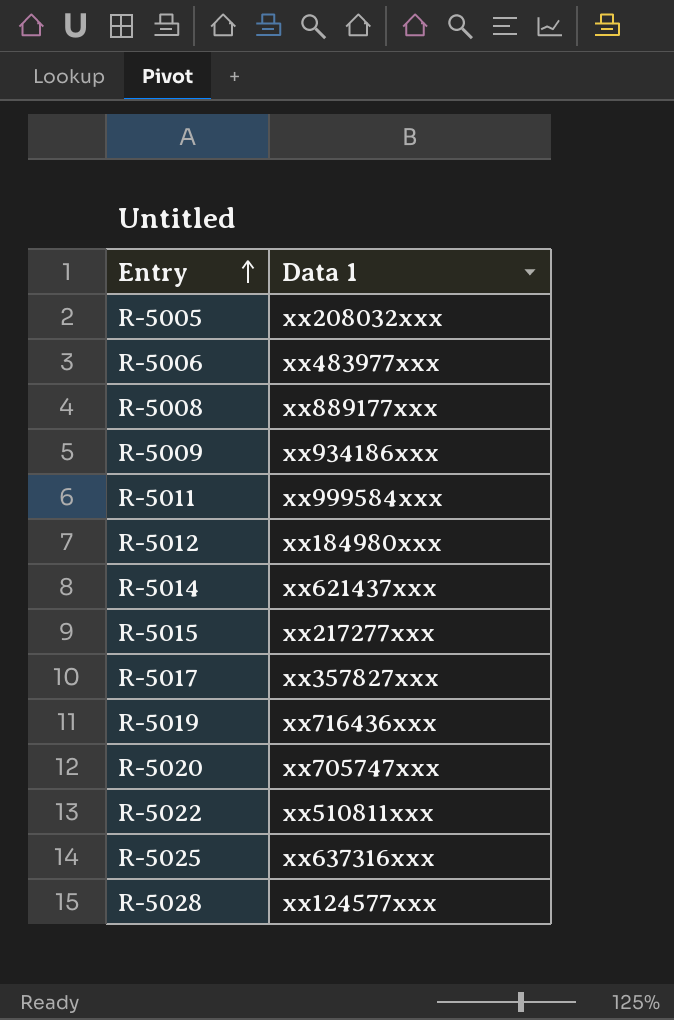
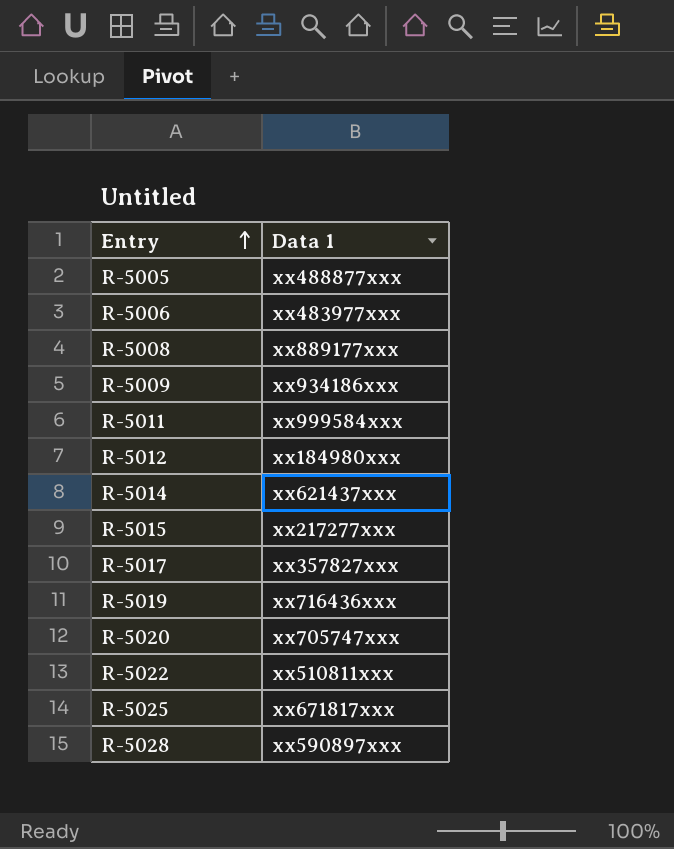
R-5005 | Data 1: xx208032xxx -> xx488877xxx
R-5025 | Data 1: xx637316xxx -> xx671817xxx
R-5028 | Data 1: xx124577xxx -> xx590897xxx

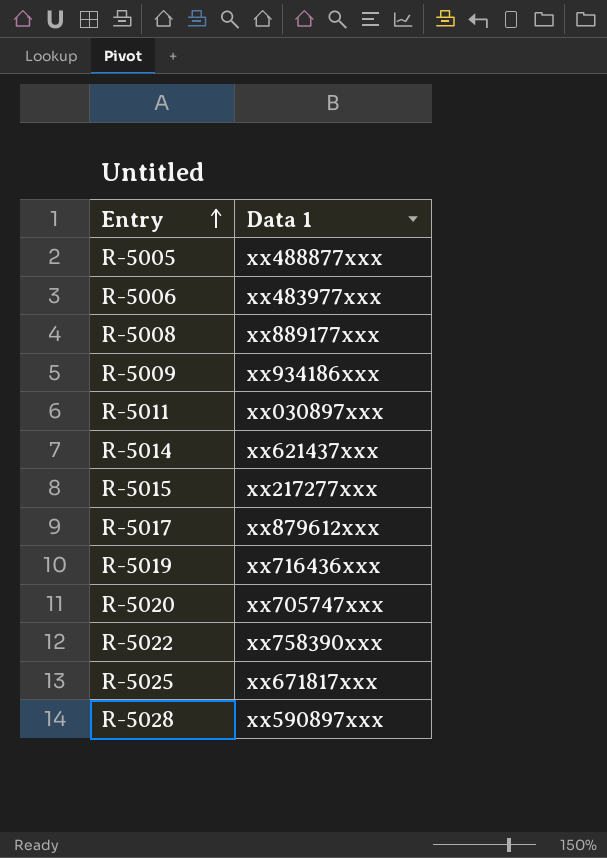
row R-5012: xx184980xxx -> none
R-5011 | Data 1: xx999584xxx -> xx030897xxx
R-5017 | Data 1: xx357827xxx -> xx879612xxx
R-5022 | Data 1: xx510811xxx -> xx758390xxx

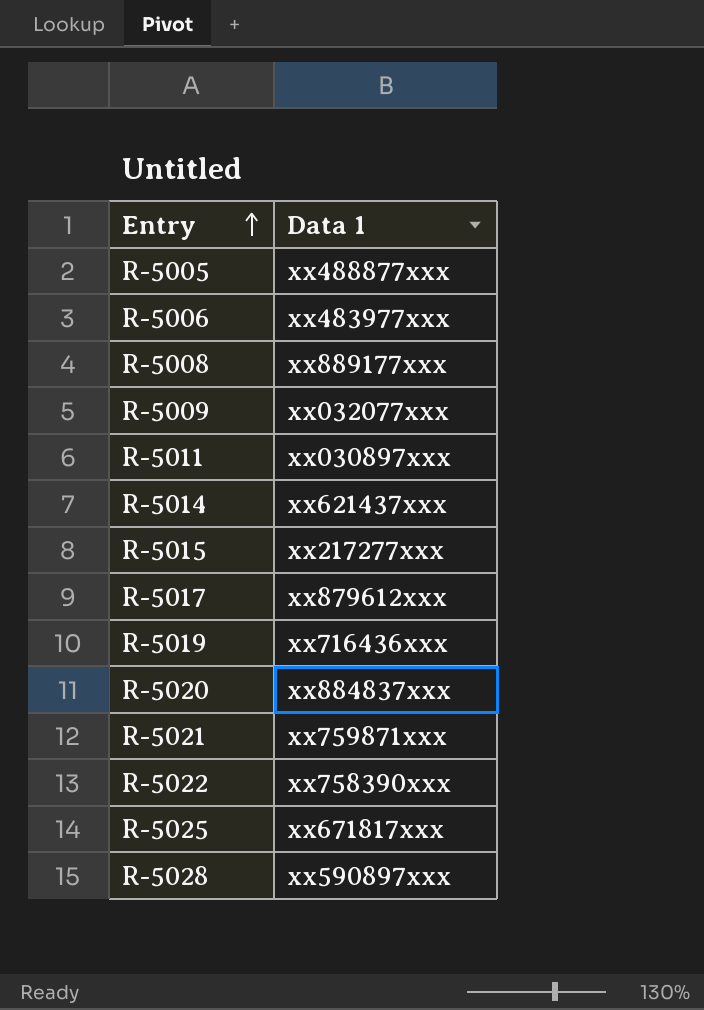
R-5009 | Data 1: xx934186xxx -> xx032077xxx
R-5020 | Data 1: xx705747xxx -> xx884837xxx
row R-5021: none -> xx759871xxx

